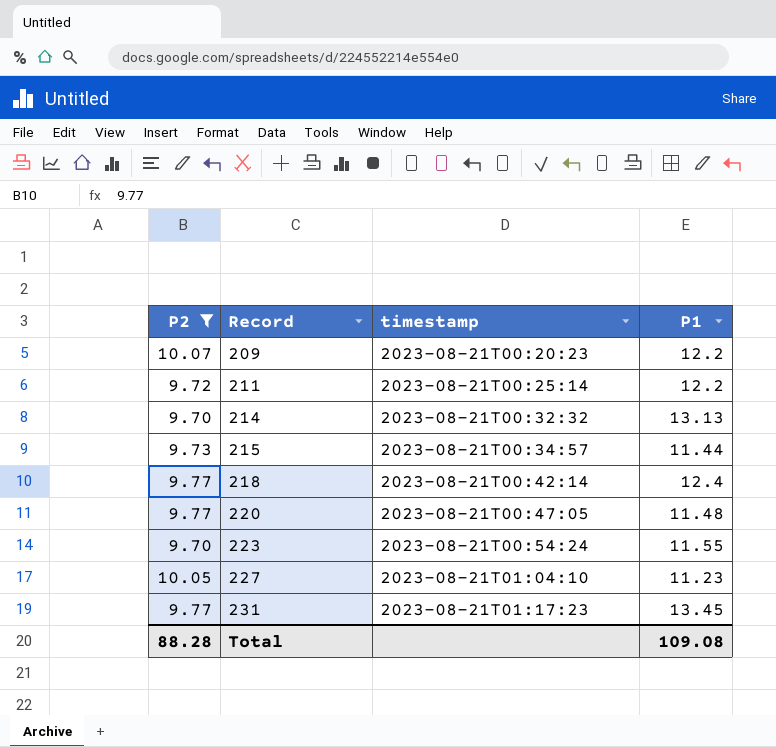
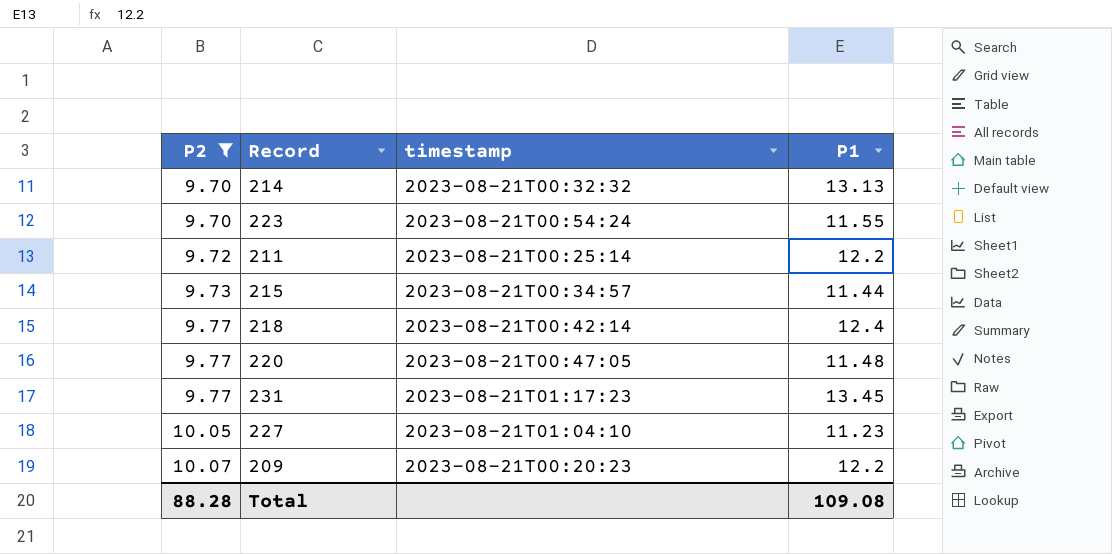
row order: Record ascending -> P2 ascending

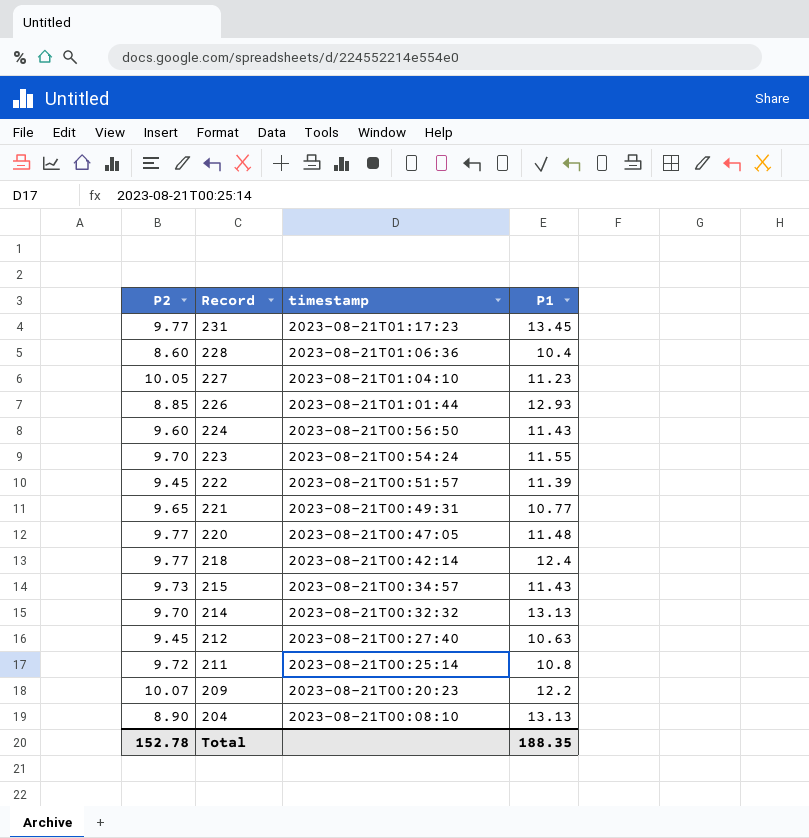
filter: P2 >= 9.70 -> none
row order: P2 ascending -> Record descending
215 | P1: 11.44 -> 11.43
211 | P1: 12.2 -> 10.8
Total | P2: 88.28 -> 152.78
Total | P1: 109.08 -> 188.35

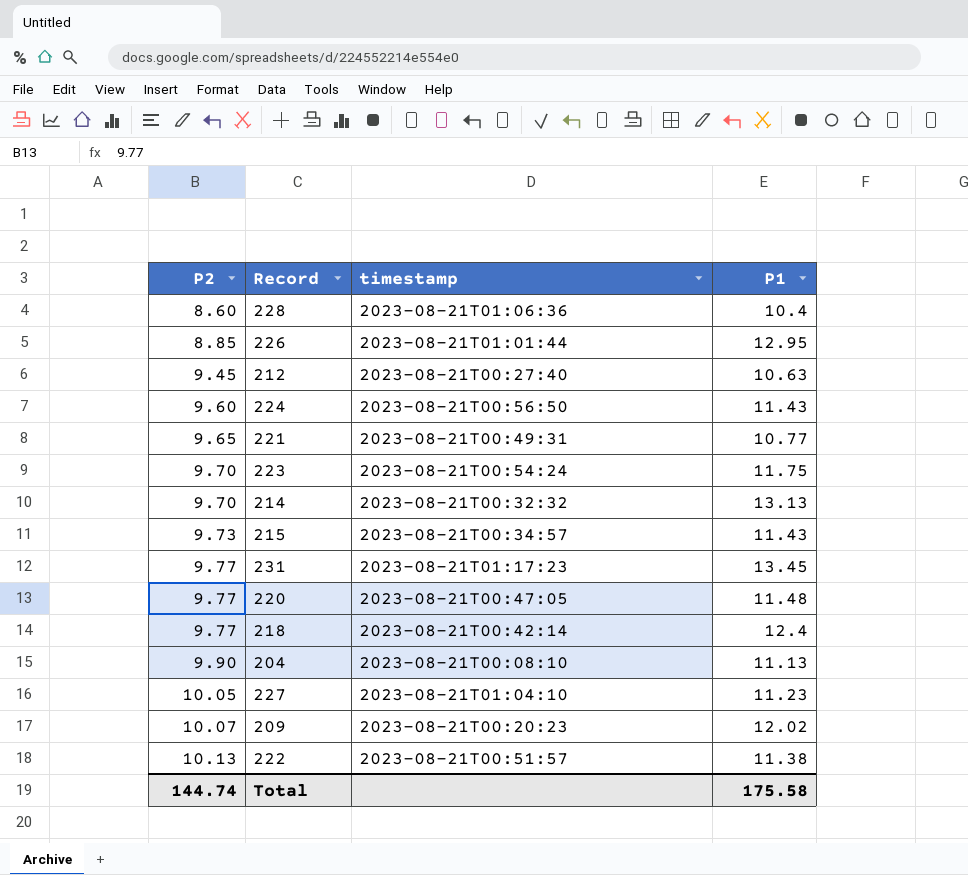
row order: Record descending -> P2 ascending
row 211: 9.72 | 2023-08-21T00:25:14 | 10.8 -> none
226 | P1: 12.93 -> 12.95
223 | P1: 11.55 -> 11.75
204 | P2: 8.90 -> 9.90
204 | P1: 13.13 -> 11.13
209 | P1: 12.2 -> 12.02
222 | P2: 9.45 -> 10.13
222 | P1: 11.39 -> 11.38
Total | P2: 152.78 -> 144.74
Total | P1: 188.35 -> 175.58

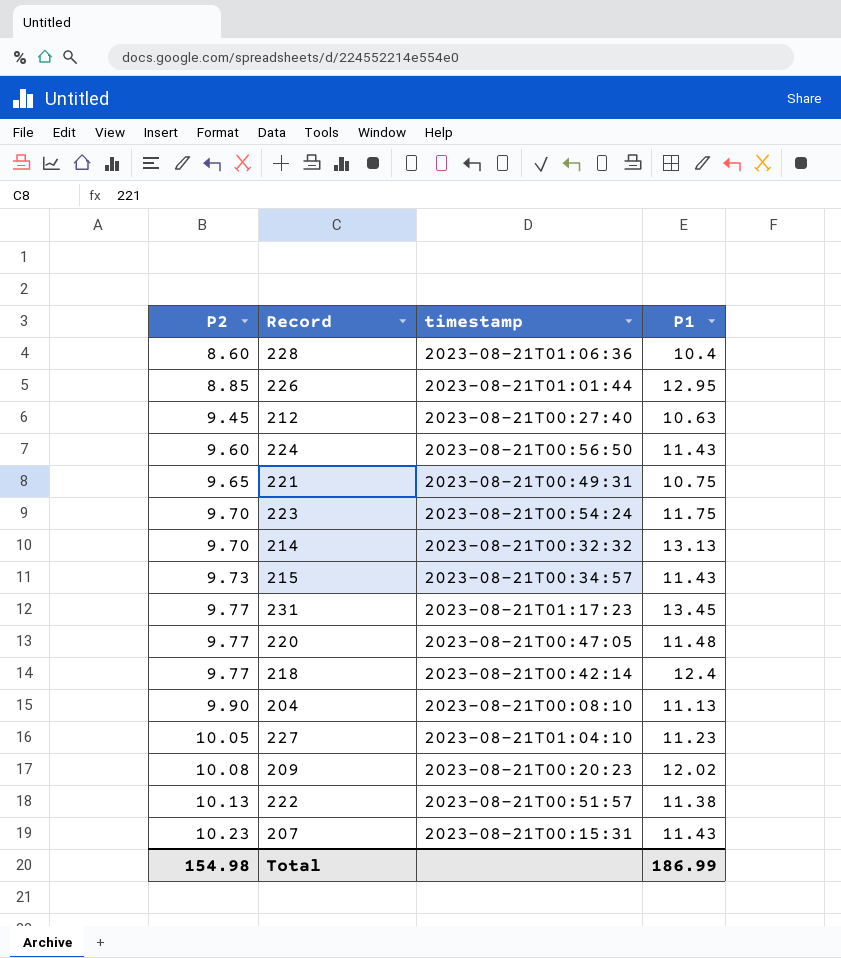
221 | P1: 10.77 -> 10.75
209 | P2: 10.07 -> 10.08
row 207: none -> 10.23 | 2023-08-21T00:15:31 | 11.43
Total | P2: 144.74 -> 154.98
Total | P1: 175.58 -> 186.99

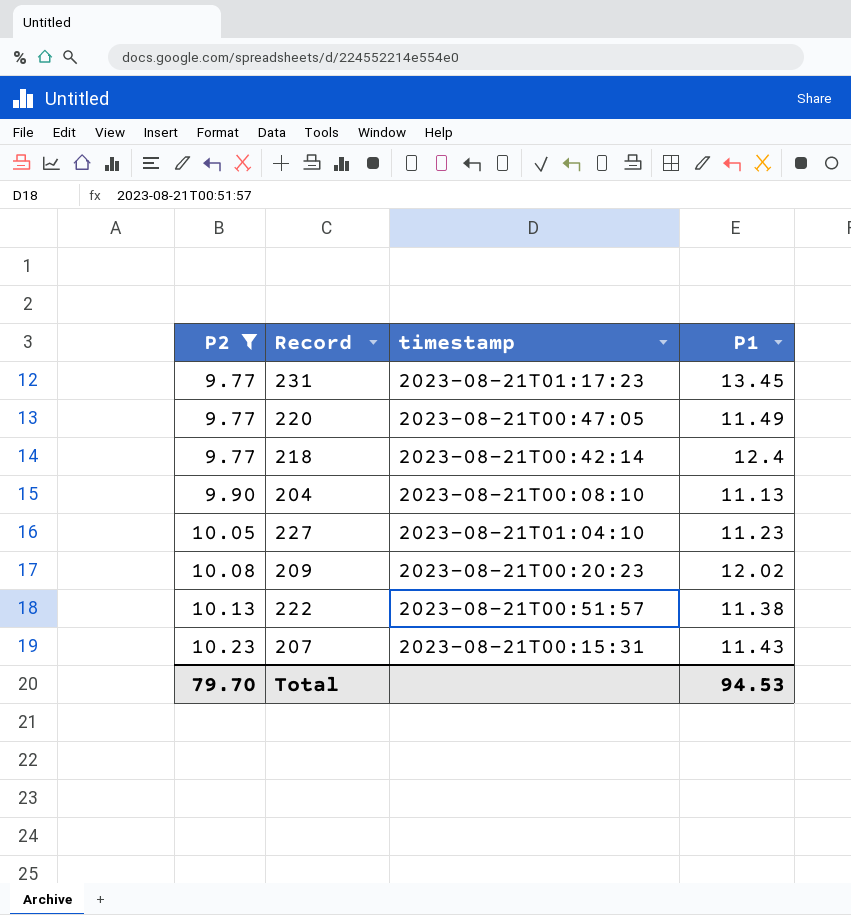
filter: none -> P2 >= 9.77
220 | P1: 11.48 -> 11.49
Total | P2: 154.98 -> 79.70
Total | P1: 186.99 -> 94.53

